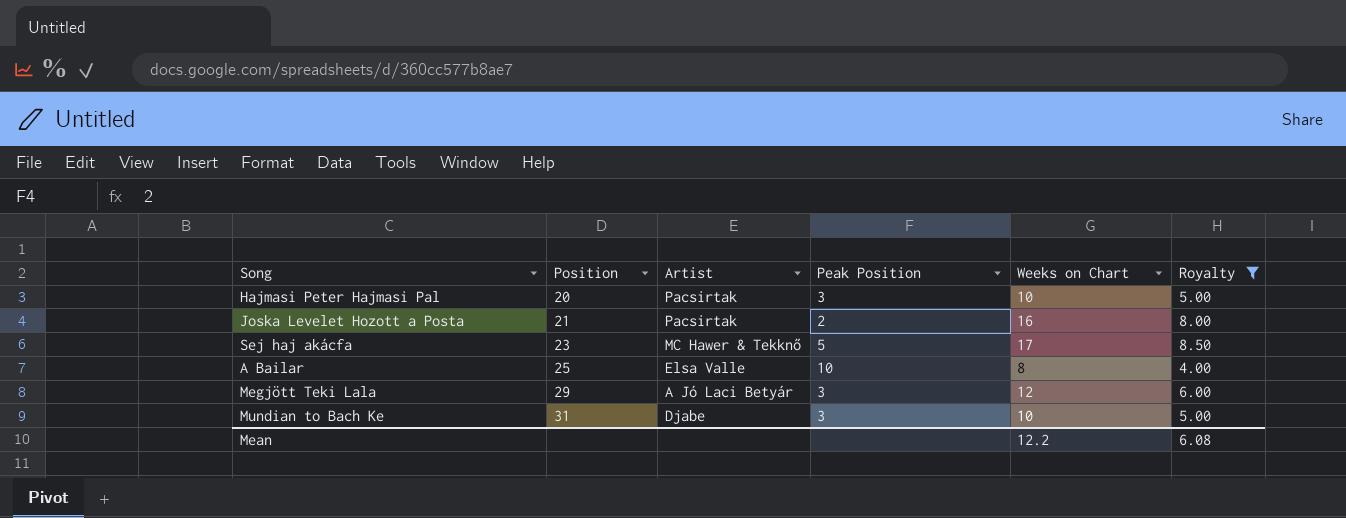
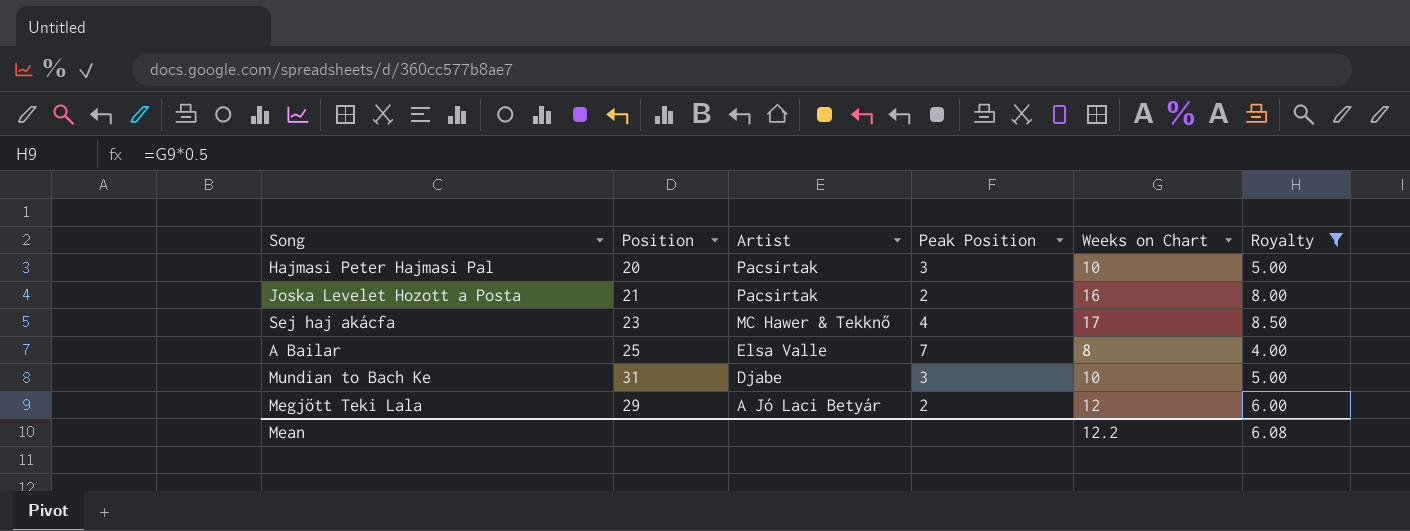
row order: Position ascending -> Artist descending
Sej haj akácfa | Peak Position: 5 -> 4
A Bailar | Peak Position: 10 -> 7
Megjött Teki Lala | Peak Position: 3 -> 2

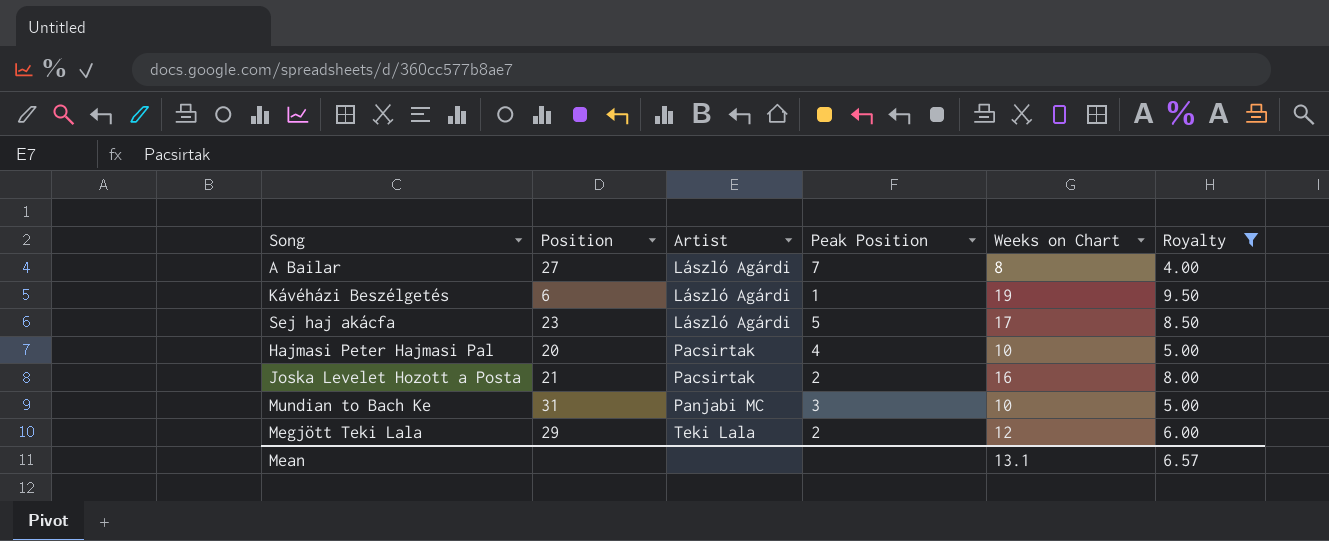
row order: Artist descending -> Artist ascending
A Bailar | Position: 25 -> 27
A Bailar | Artist: Elsa Valle -> László Agárdi
row Kávéházi Beszélgetés: none -> 6 | László Agárdi | 1 | 19 | 9.50
Sej haj akácfa | Artist: MC Hawer & Tekknő -> László Agárdi
Sej haj akácfa | Peak Position: 4 -> 5
Hajmasi Peter Hajmasi Pal | Peak Position: 3 -> 4
Mundian to Bach Ke | Artist: Djabe -> Panjabi MC
Megjött Teki Lala | Artist: A Jó Laci Betyár -> Teki Lala
Mean | Weeks on Chart: 12.2 -> 13.1
Mean | Royalty: 6.08 -> 6.57

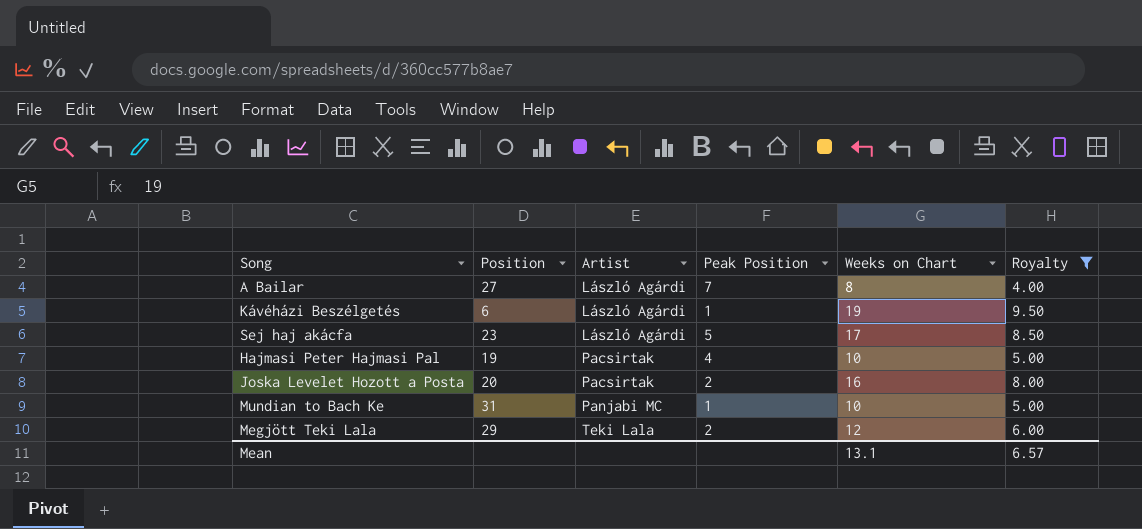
Hajmasi Peter Hajmasi Pal | Position: 20 -> 19
Joska Levelet Hozott a Posta | Position: 21 -> 20
Mundian to Bach Ke | Peak Position: 3 -> 1

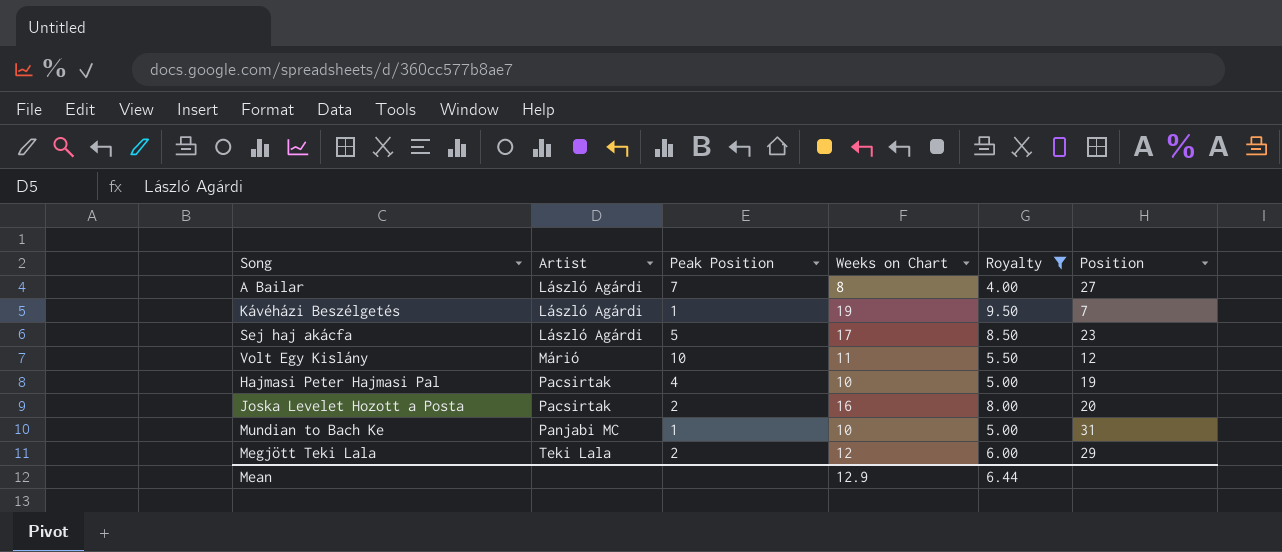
column Position | position: 2 -> 6
Kávéházi Beszélgetés | Position: 6 -> 7
row Volt Egy Kislány: none -> Márió | 10 | 11 | 5.50 | 12
Mean | Weeks on Chart: 13.1 -> 12.9
Mean | Royalty: 6.57 -> 6.44

